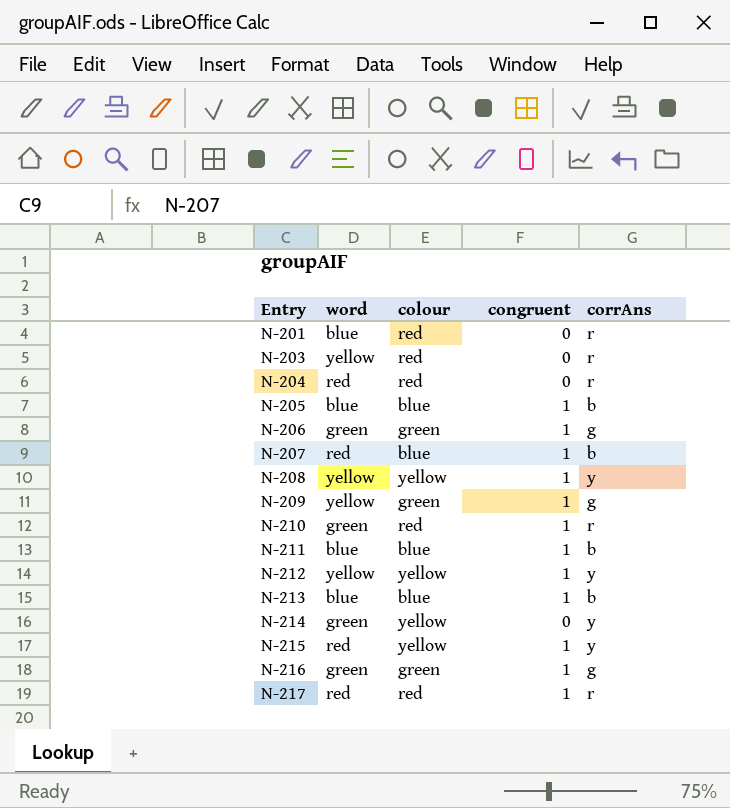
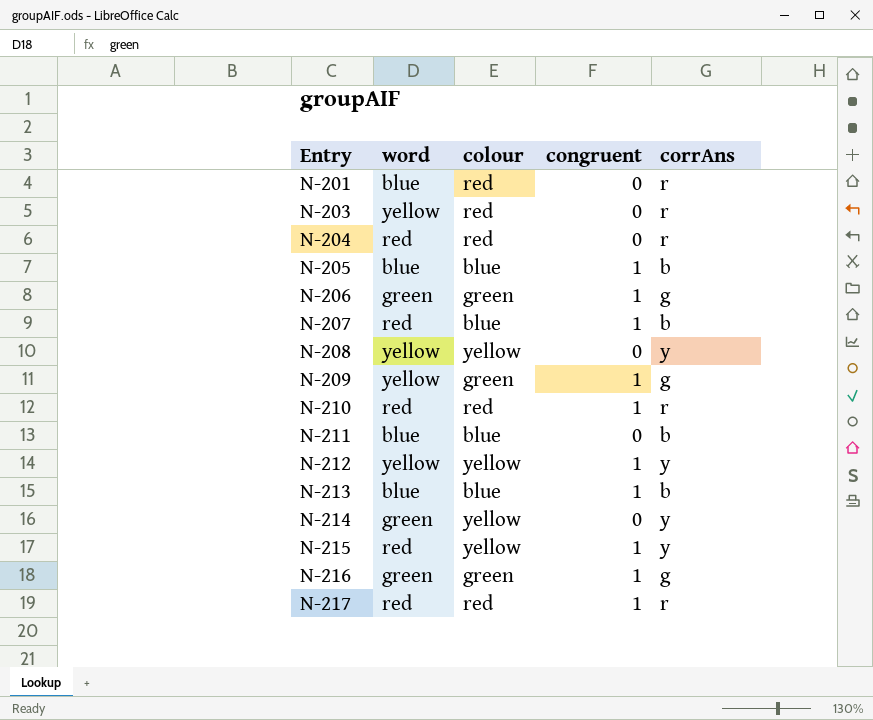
N-208 | congruent: 1 -> 0
N-210 | word: green -> red
N-211 | congruent: 1 -> 0

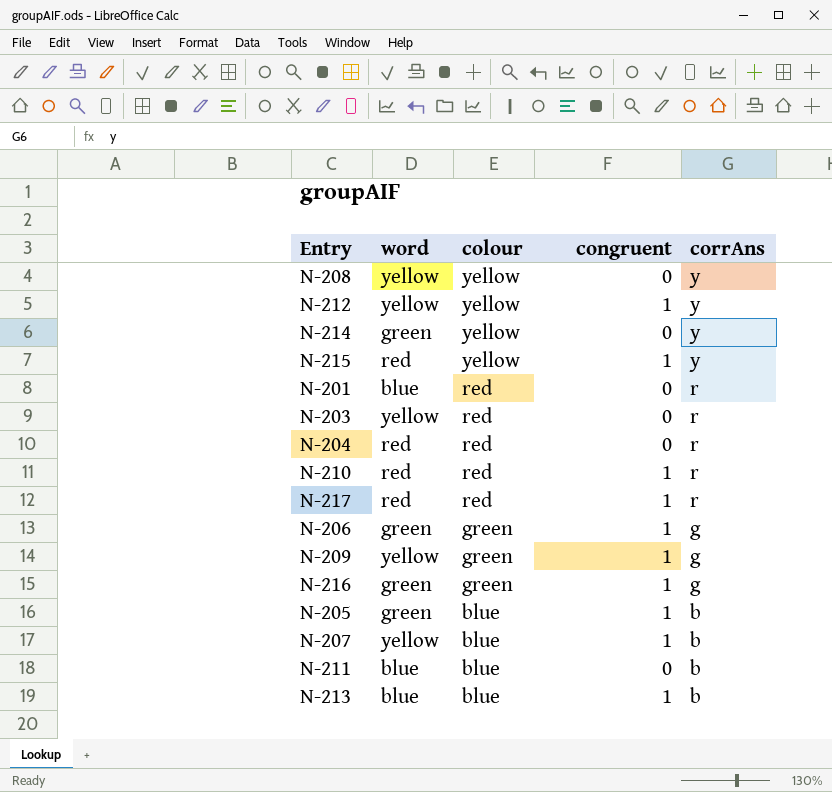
row order: Entry ascending -> colour descending
N-205 | word: blue -> green
N-207 | word: red -> yellow

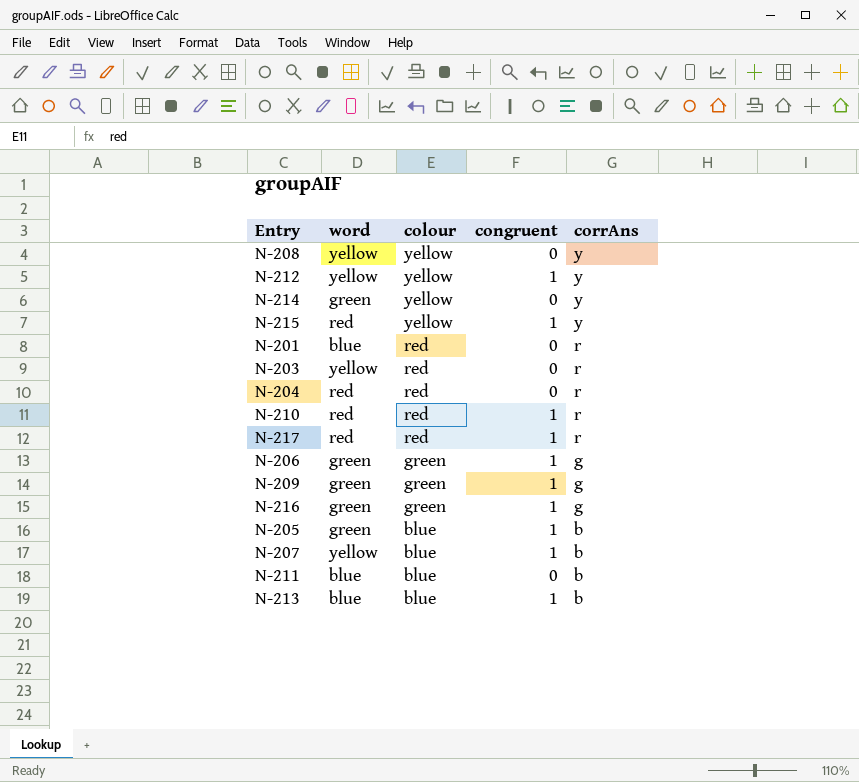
N-209 | word: yellow -> green

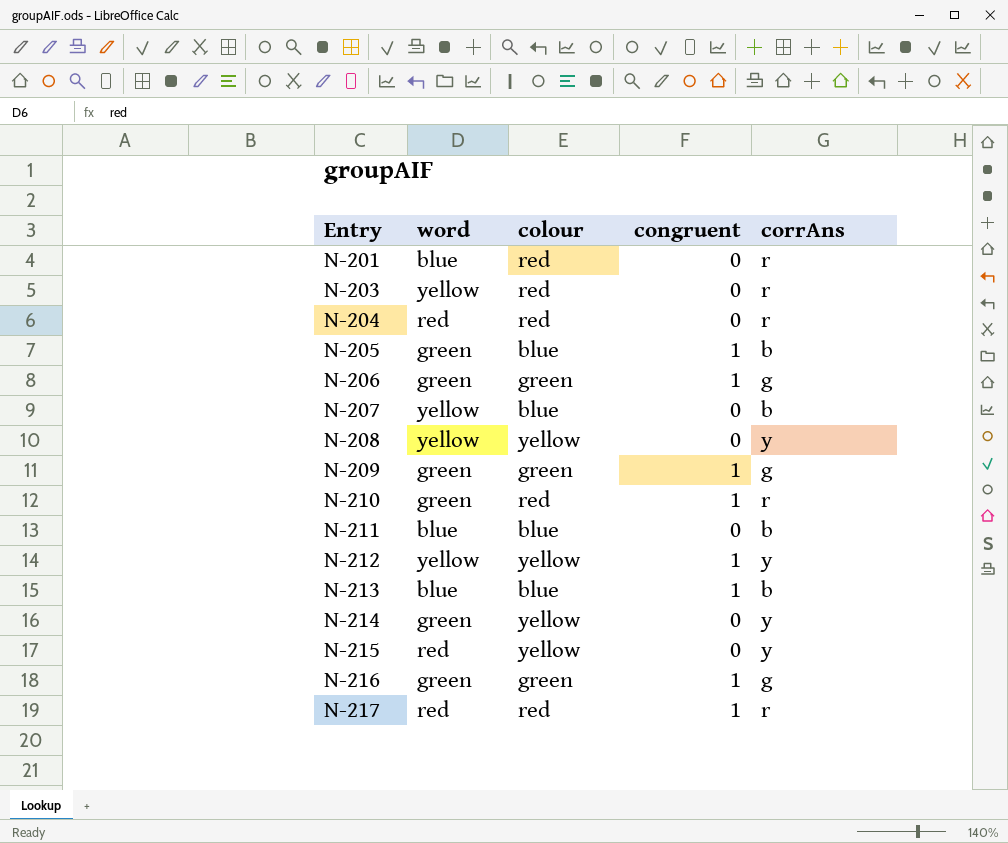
row order: colour descending -> Entry ascending
N-207 | congruent: 1 -> 0
N-210 | word: red -> green
N-215 | congruent: 1 -> 0

